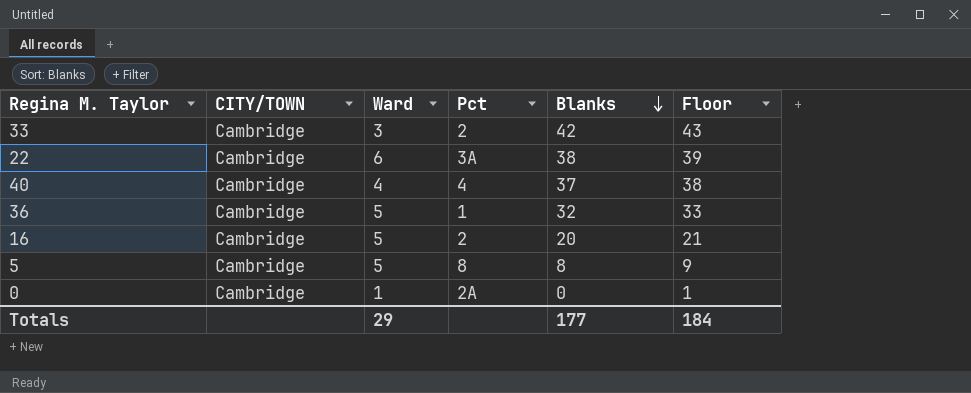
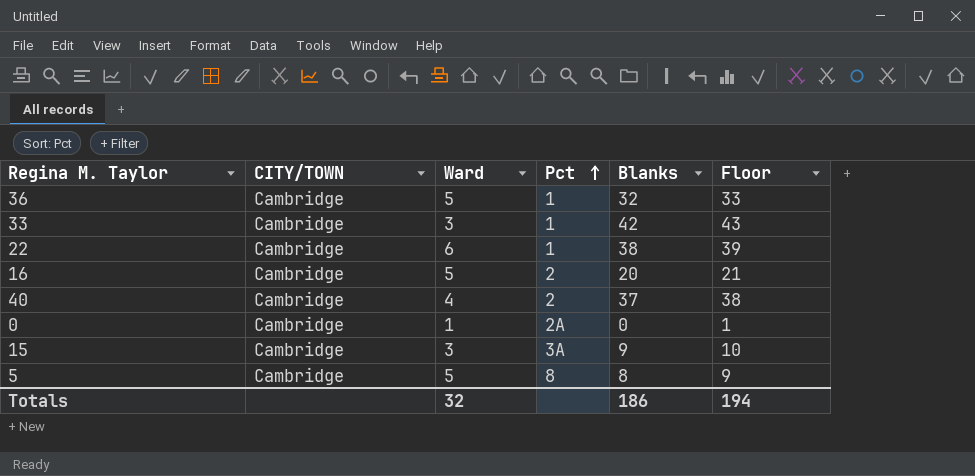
row order: Blanks descending -> Pct ascending
33 | Pct: 2 -> 1
22 | Pct: 3A -> 1
40 | Pct: 4 -> 2
row 15: none -> Cambridge | 3 | 3A | 9 | 10
Totals | Ward: 29 -> 32
Totals | Blanks: 177 -> 186
Totals | Floor: 184 -> 194

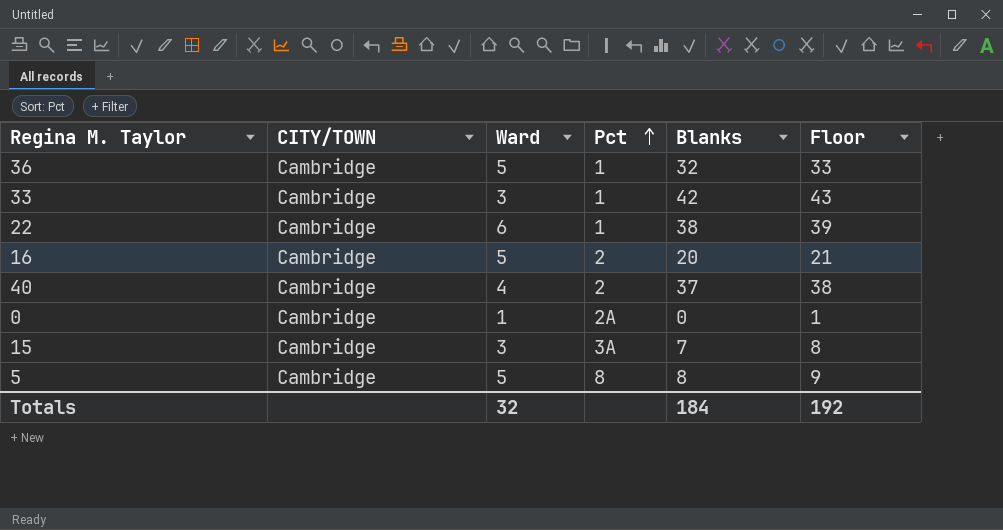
15 | Blanks: 9 -> 7
15 | Floor: 10 -> 8
Totals | Blanks: 186 -> 184
Totals | Floor: 194 -> 192

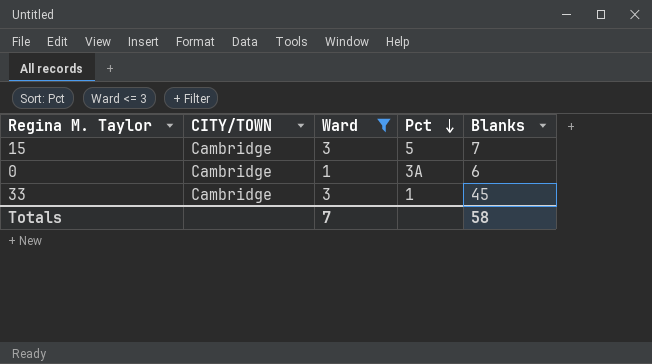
filter: none -> Ward <= 3
row order: Pct ascending -> Pct descending
column Floor | formula: [Blanks] + 1 -> none
15 | Pct: 3A -> 5
0 | Pct: 2A -> 3A
0 | Blanks: 0 -> 6
33 | Blanks: 42 -> 45
Totals | Ward: 32 -> 7
Totals | Blanks: 184 -> 58

